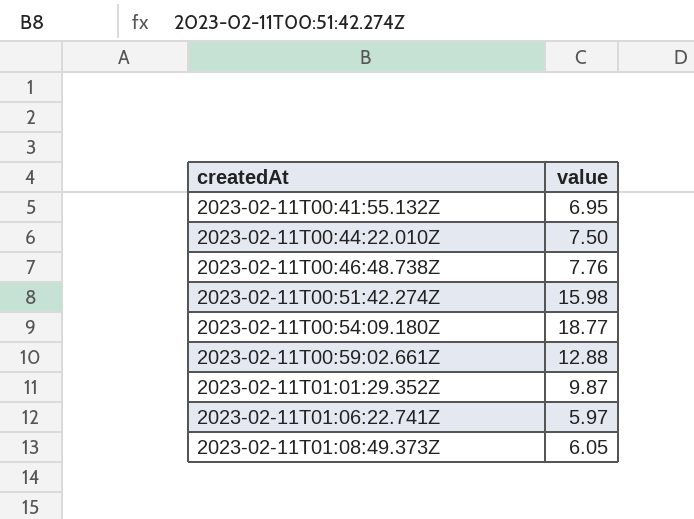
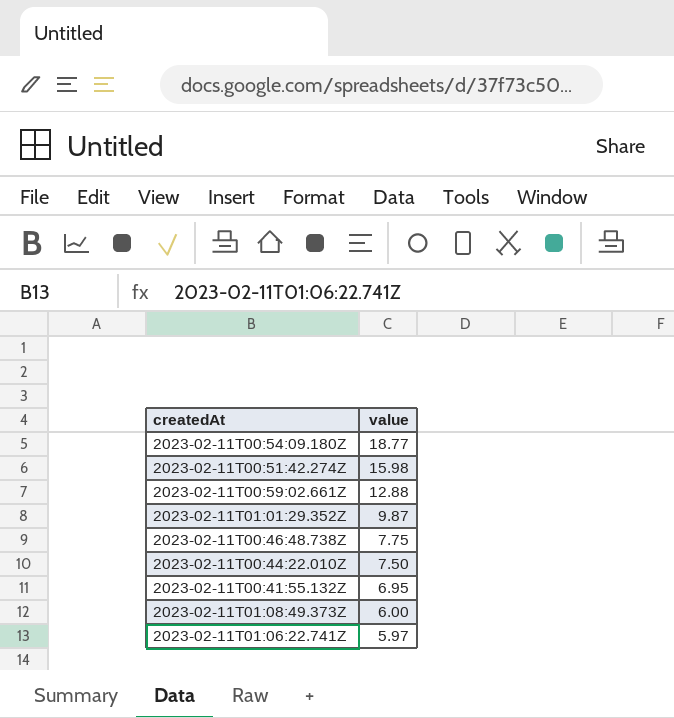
row order: createdAt ascending -> value descending
2023-02-11T00:46:48.738Z | value: 7.76 -> 7.75
2023-02-11T01:08:49.373Z | value: 6.05 -> 6.00

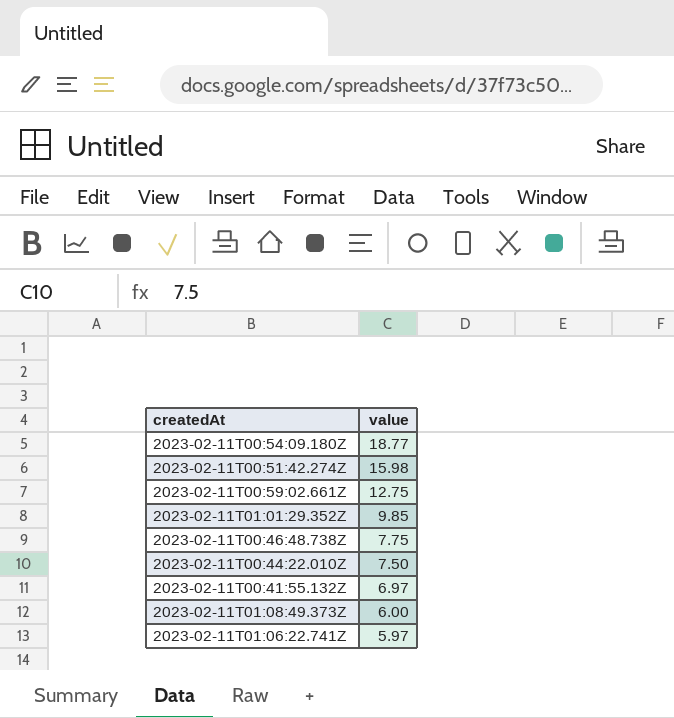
2023-02-11T00:59:02.661Z | value: 12.88 -> 12.75
2023-02-11T01:01:29.352Z | value: 9.87 -> 9.85
2023-02-11T00:41:55.132Z | value: 6.95 -> 6.97

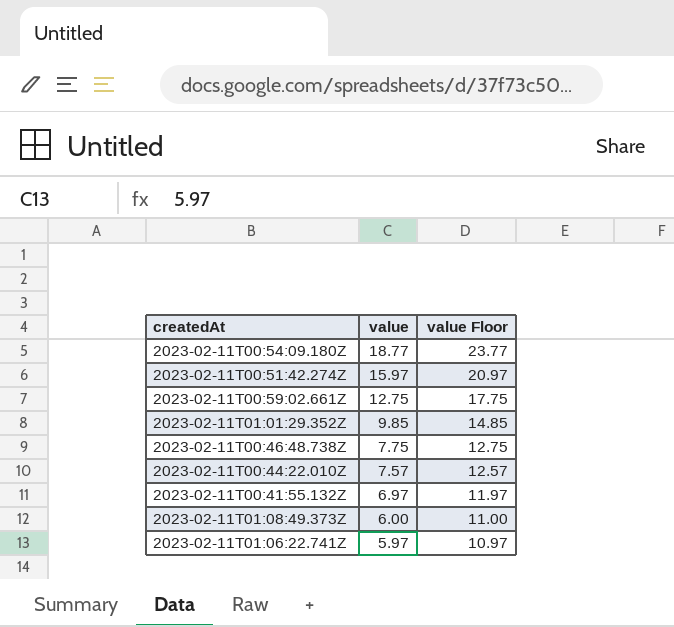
column value Floor | formula: none -> [value] + 5
2023-02-11T00:51:42.274Z | value: 15.98 -> 15.97
2023-02-11T00:44:22.010Z | value: 7.50 -> 7.57

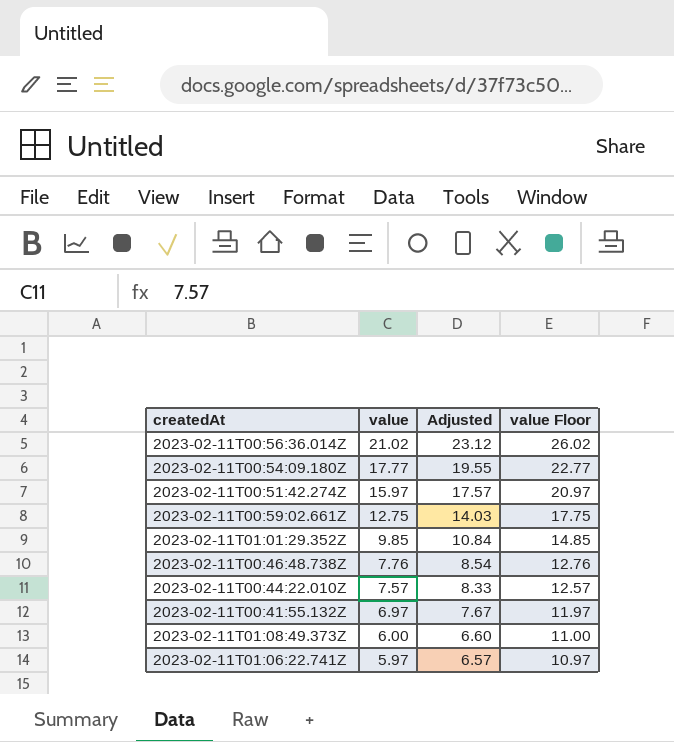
column Adjusted | formula: none -> [value] * 1.1
row 2023-02-11T00:56:36.014Z: none -> 21.02 | 23.12 | 26.02
2023-02-11T00:54:09.180Z | value: 18.77 -> 17.77
2023-02-11T00:54:09.180Z | value Floor: 23.77 -> 22.77
2023-02-11T00:46:48.738Z | value: 7.75 -> 7.76
2023-02-11T00:46:48.738Z | value Floor: 12.75 -> 12.76

